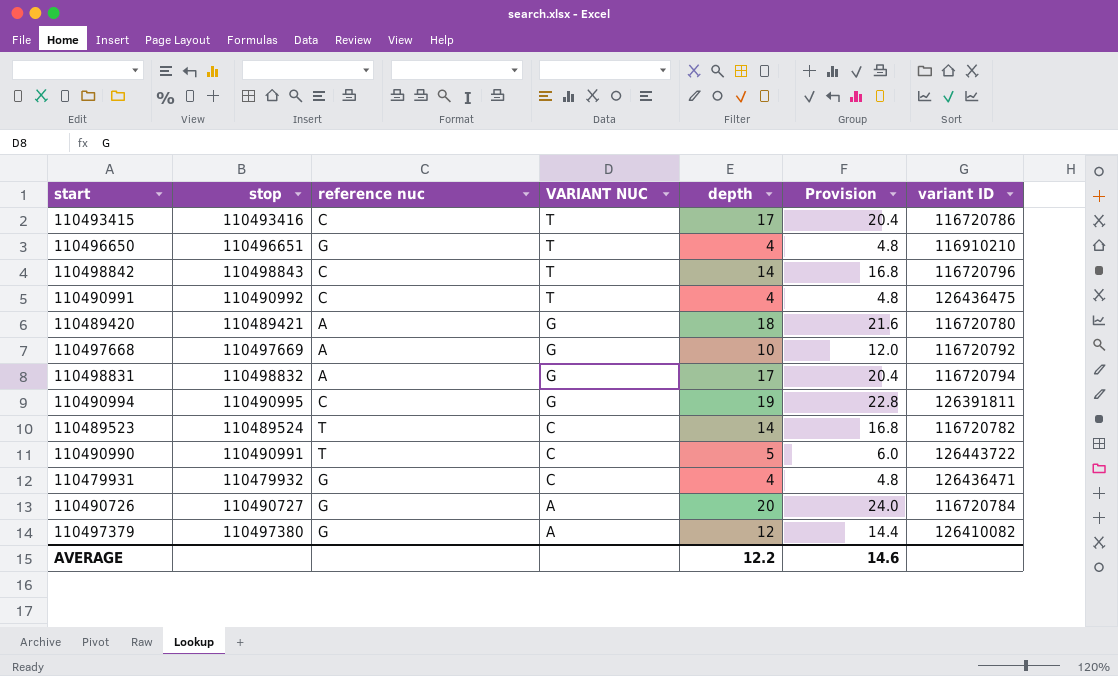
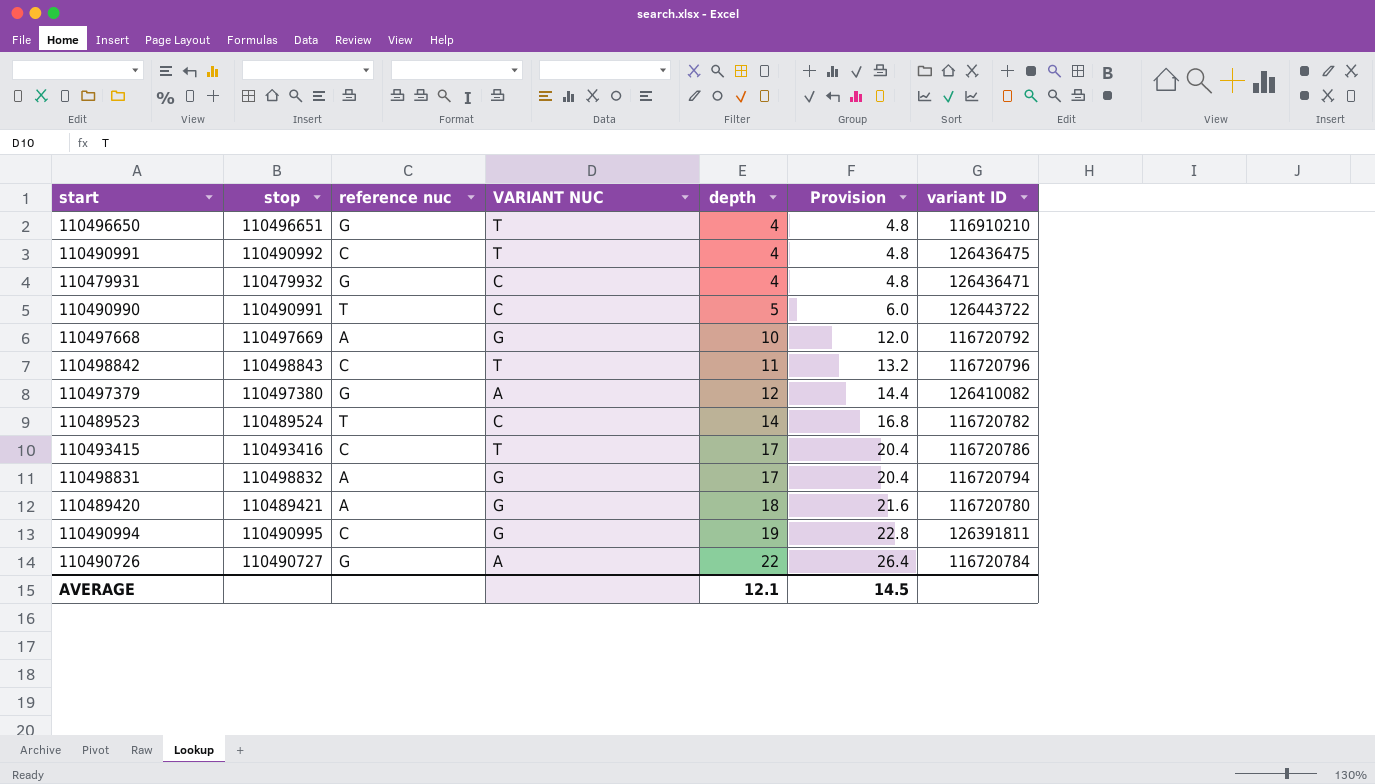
row order: VARIANT NUC descending -> depth ascending
110498842 | depth: 14 -> 11
110498842 | Provision: 16.8 -> 13.2
110490726 | depth: 20 -> 22
110490726 | Provision: 24.0 -> 26.4
AVERAGE | depth: 12.2 -> 12.1
AVERAGE | Provision: 14.6 -> 14.5

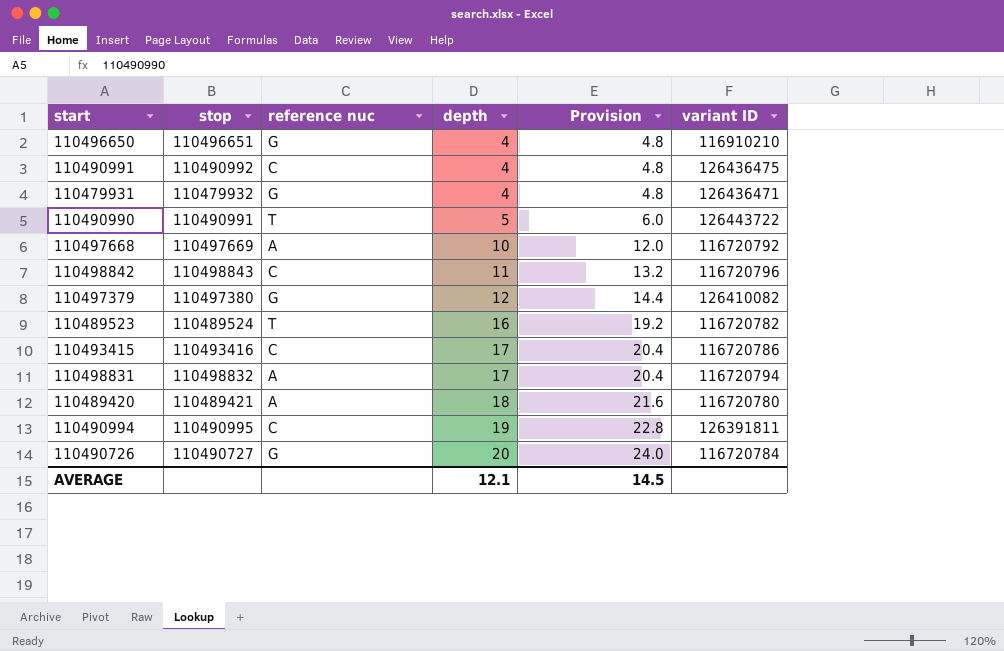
column VARIANT NUC | position: 4 -> none
110489523 | depth: 14 -> 16
110489523 | Provision: 16.8 -> 19.2
110490726 | depth: 22 -> 20
110490726 | Provision: 26.4 -> 24.0

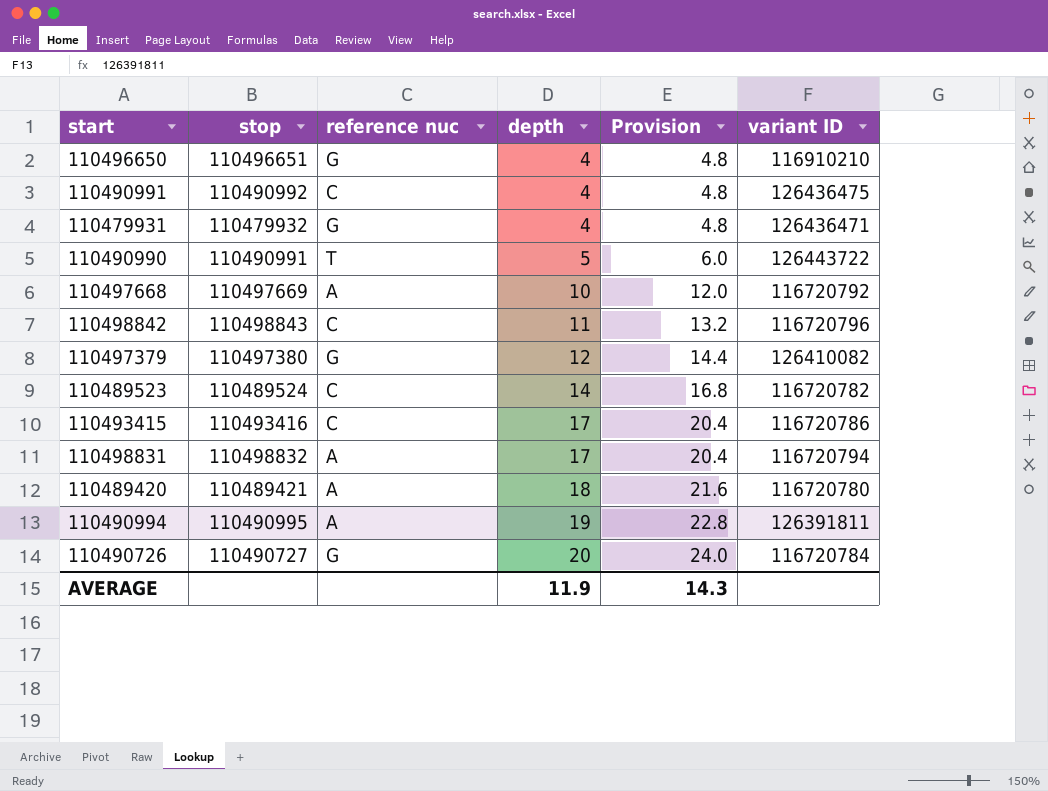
110489523 | reference nuc: T -> C
110489523 | depth: 16 -> 14
110489523 | Provision: 19.2 -> 16.8
110490994 | reference nuc: C -> A
AVERAGE | depth: 12.1 -> 11.9
AVERAGE | Provision: 14.5 -> 14.3

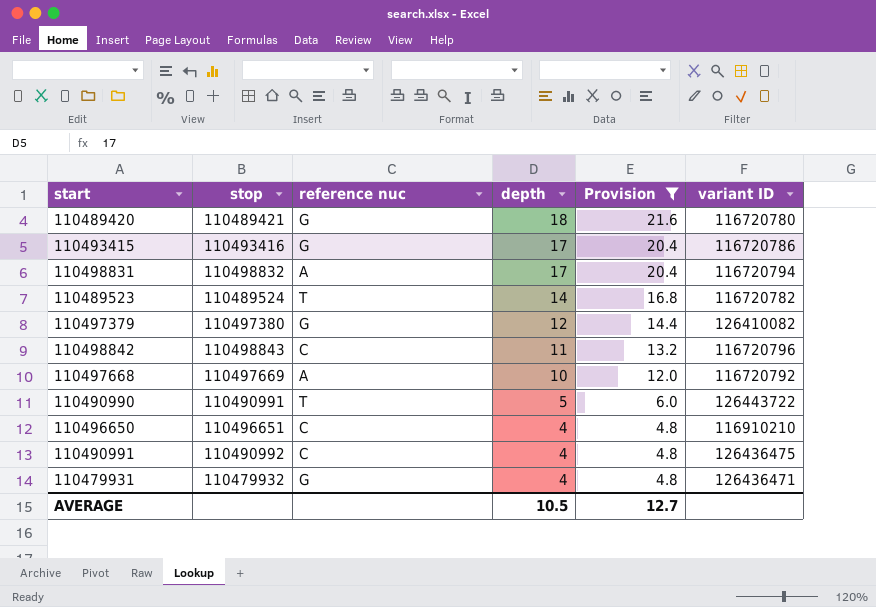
filter: none -> Provision <= 21.6
row order: depth ascending -> depth descending
110489420 | reference nuc: A -> G
110493415 | reference nuc: C -> G
110489523 | reference nuc: C -> T
110496650 | reference nuc: G -> C
AVERAGE | depth: 11.9 -> 10.5
AVERAGE | Provision: 14.3 -> 12.7

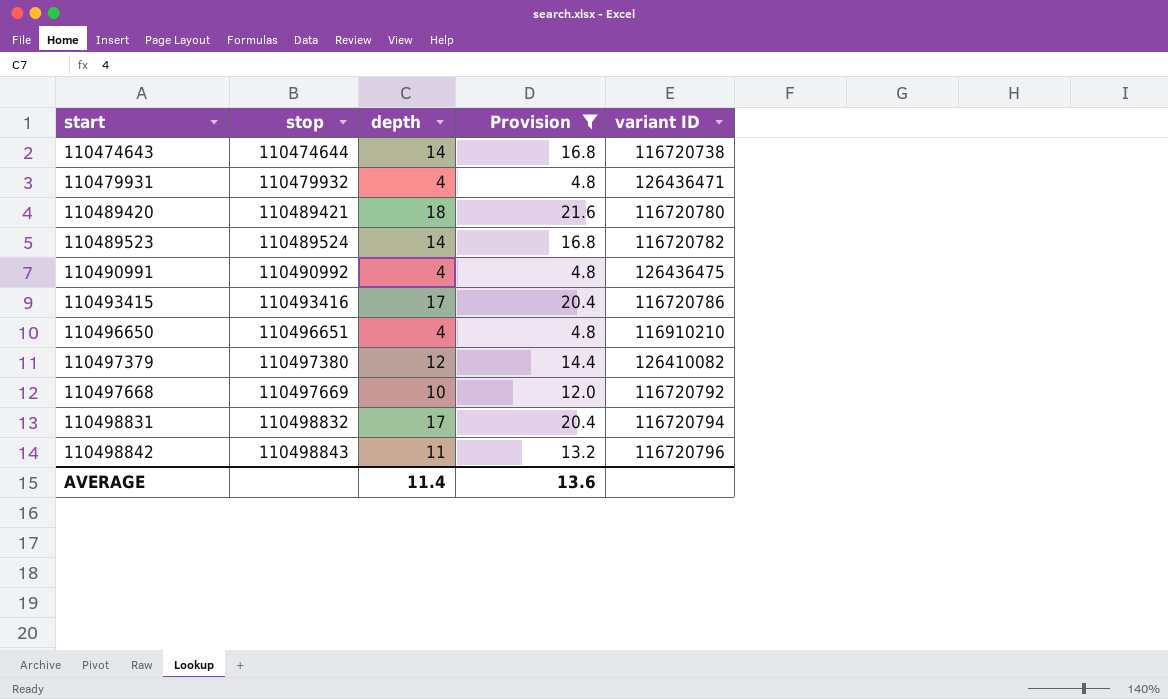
row order: depth descending -> start ascending
column reference nuc | position: 3 -> none
row 110490990: 110490991 | T | 5 | 6.0 | 126443722 -> none
row 110474643: none -> 110474644 | 14 | 16.8 | 116720738
AVERAGE | depth: 10.5 -> 11.4
AVERAGE | Provision: 12.7 -> 13.6

